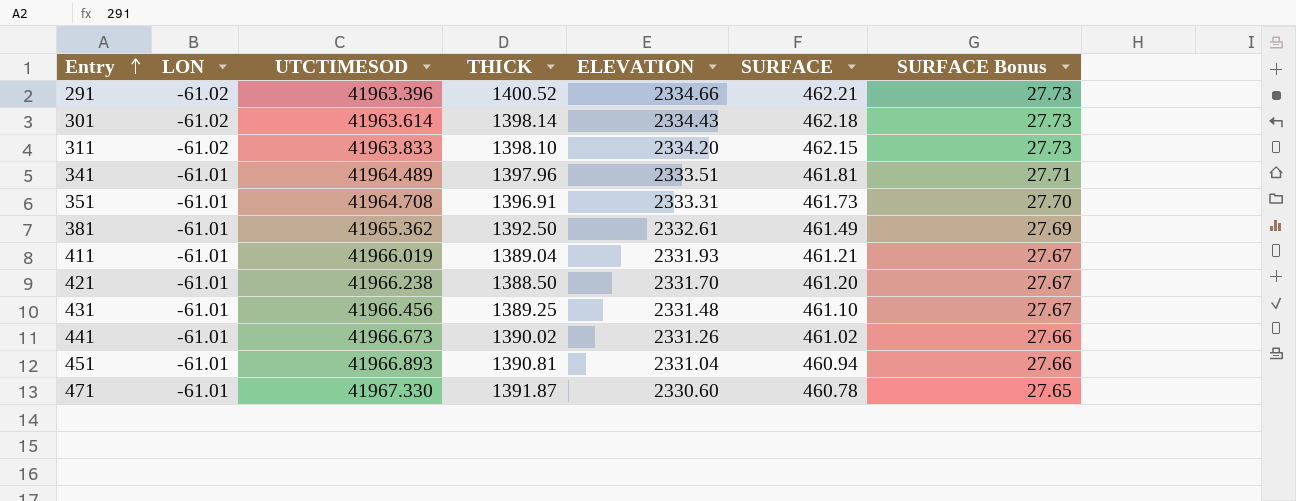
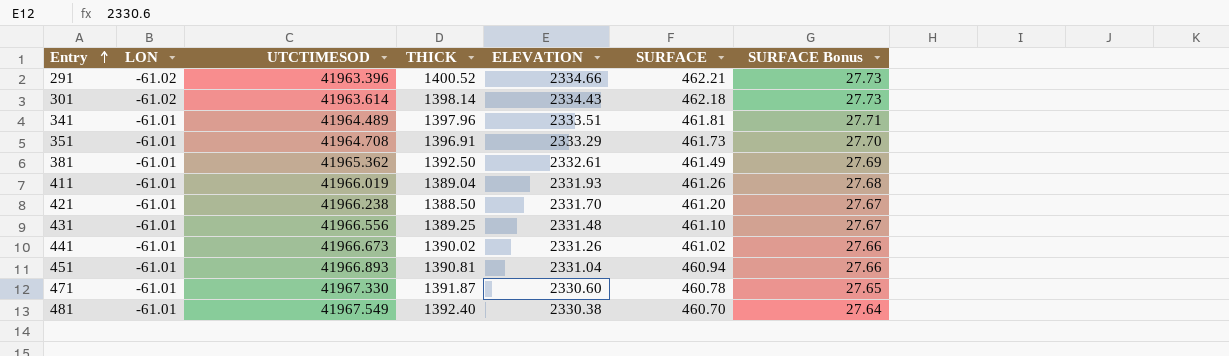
row 311: -61.02 | 41963.833 | 1398.10 | 2334.20 | 462.15 | 27.73 -> none
351 | ELEVATION: 2333.31 -> 2333.29
411 | SURFACE: 461.21 -> 461.26
411 | SURFACE Bonus: 27.67 -> 27.68
431 | UTCTIMESOD: 41966.456 -> 41966.556
row 481: none -> -61.01 | 41967.549 | 1392.40 | 2330.38 | 460.70 | 27.64

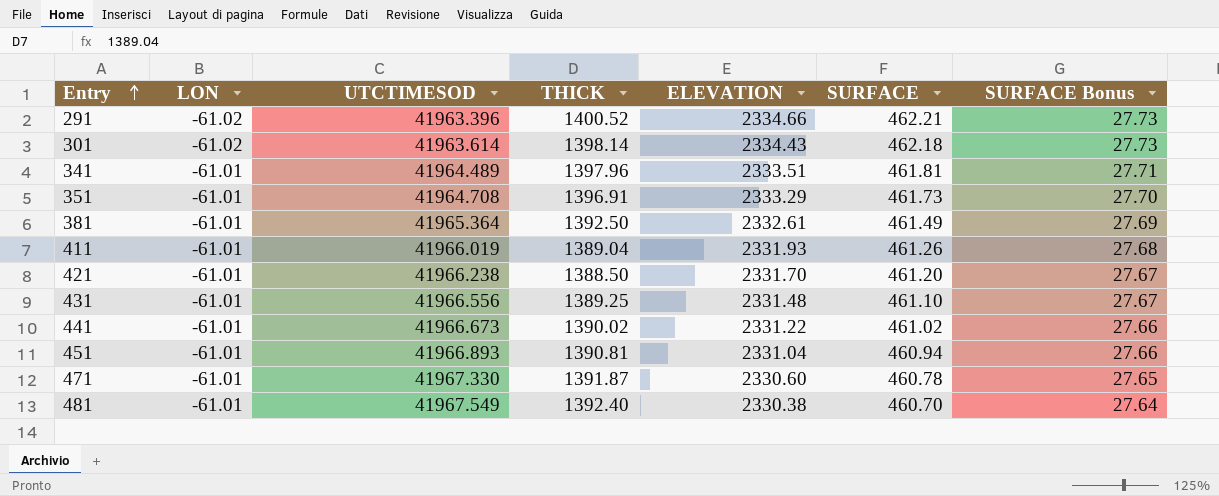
381 | UTCTIMESOD: 41965.362 -> 41965.364
441 | ELEVATION: 2331.26 -> 2331.22

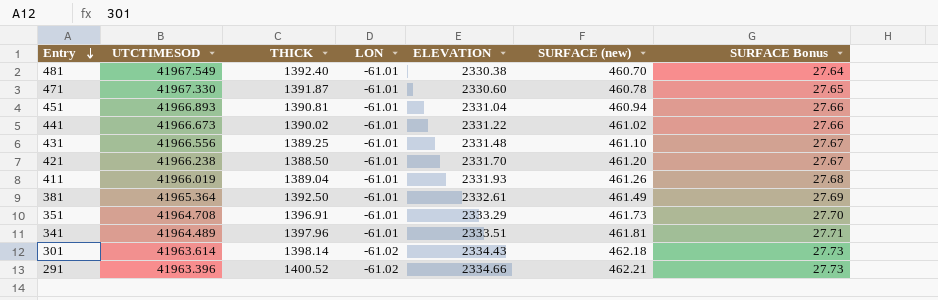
row order: Entry ascending -> Entry descending
column LON | position: 2 -> 4
column name: SURFACE -> SURFACE (new)

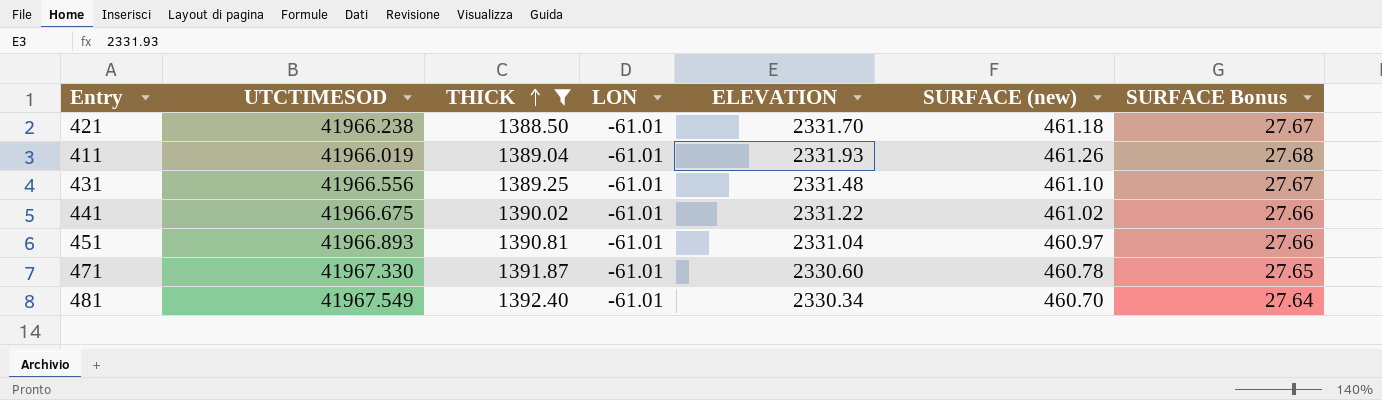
filter: none -> THICK <= 1392.40
row order: Entry descending -> THICK ascending
421 | SURFACE (new): 461.20 -> 461.18
441 | UTCTIMESOD: 41966.673 -> 41966.675
451 | SURFACE (new): 460.94 -> 460.97
481 | ELEVATION: 2330.38 -> 2330.34

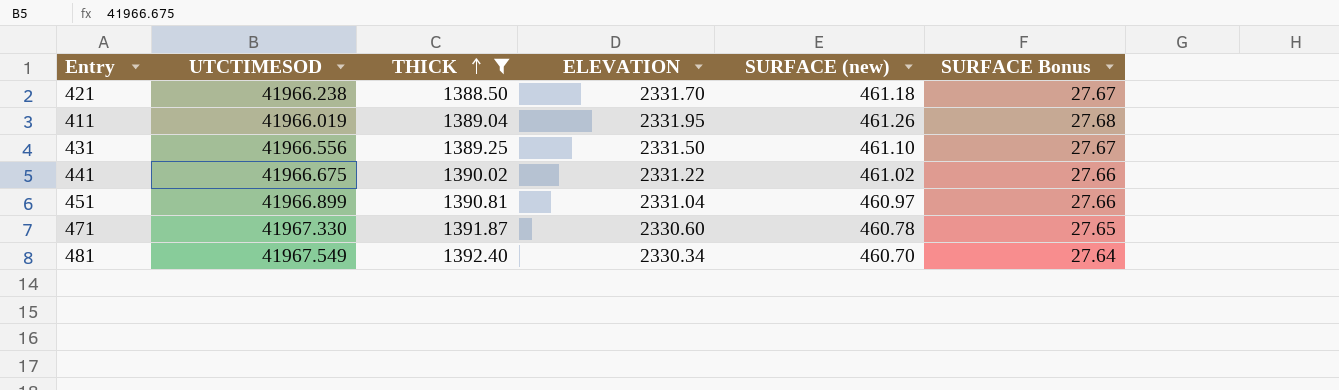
column LON | position: 4 -> none
411 | ELEVATION: 2331.93 -> 2331.95
431 | ELEVATION: 2331.48 -> 2331.50
451 | UTCTIMESOD: 41966.893 -> 41966.899

